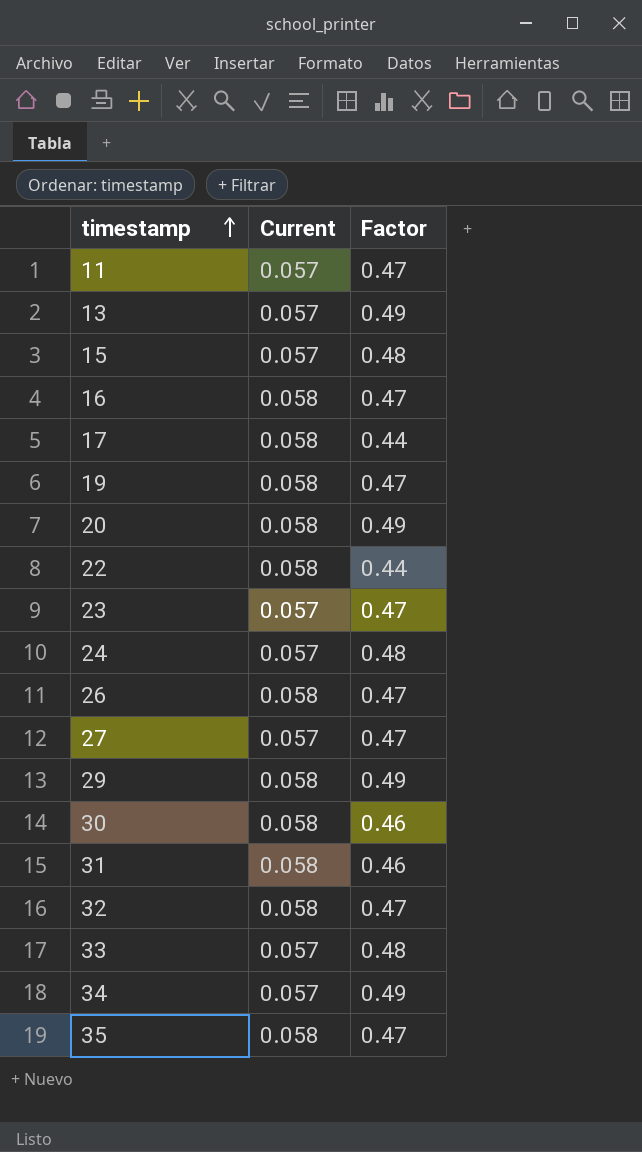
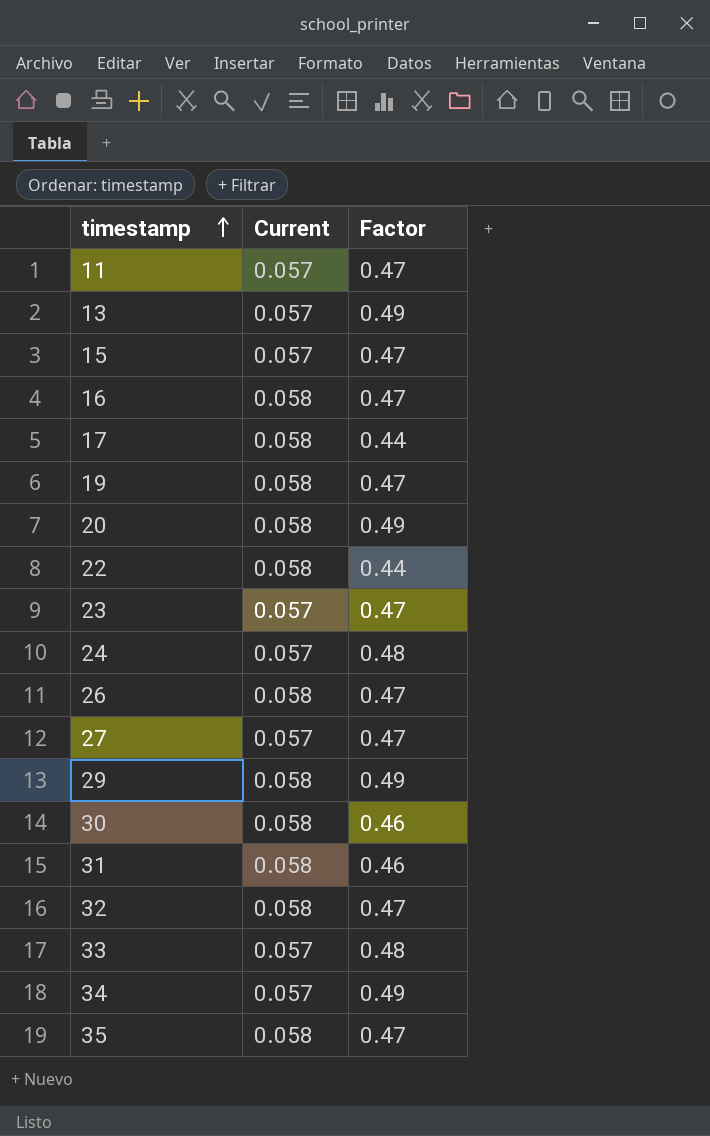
15 | Factor: 0.48 -> 0.47

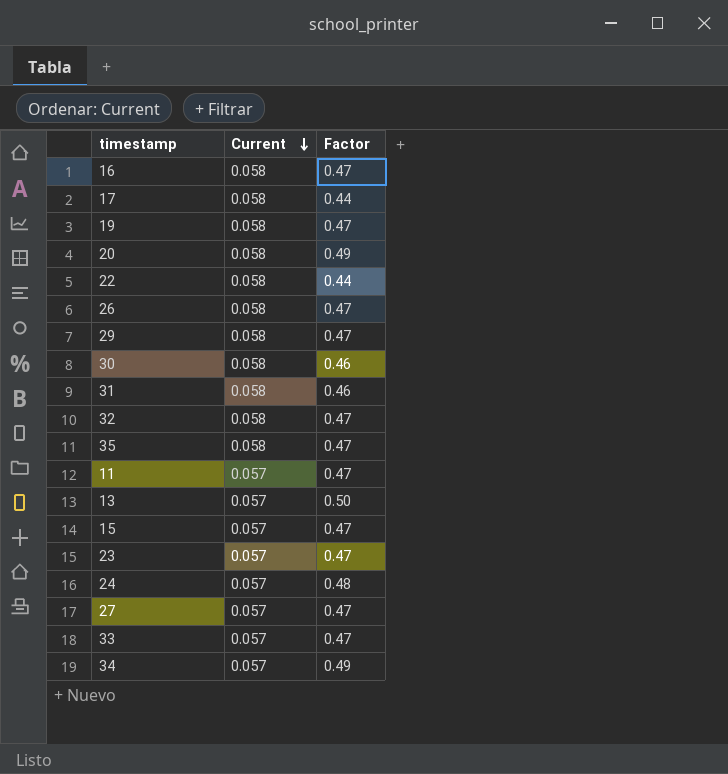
row order: timestamp ascending -> Current descending
29 | Factor: 0.49 -> 0.47
13 | Factor: 0.49 -> 0.50
33 | Factor: 0.48 -> 0.47

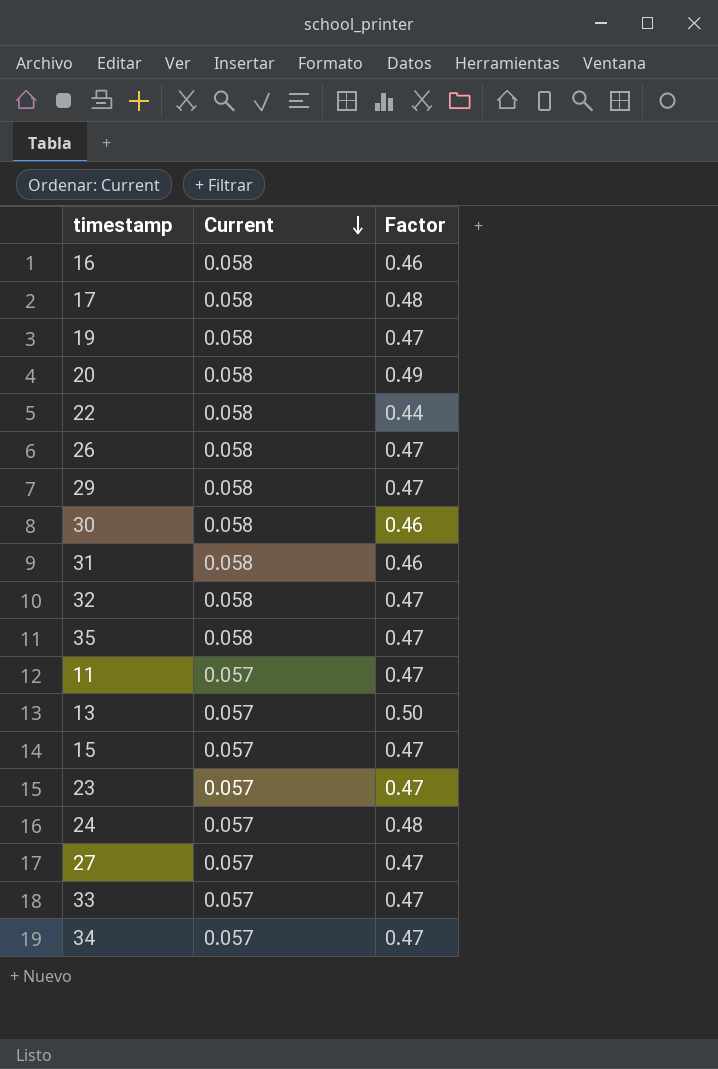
16 | Factor: 0.47 -> 0.46
17 | Factor: 0.44 -> 0.48
34 | Factor: 0.49 -> 0.47

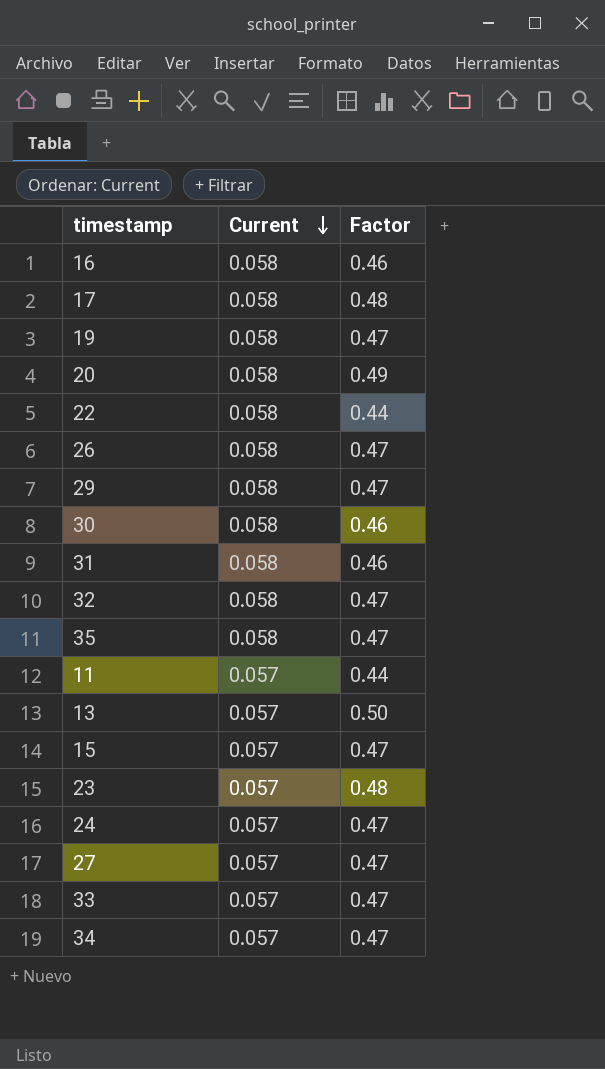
11 | Factor: 0.47 -> 0.44
23 | Factor: 0.47 -> 0.48
24 | Factor: 0.48 -> 0.47

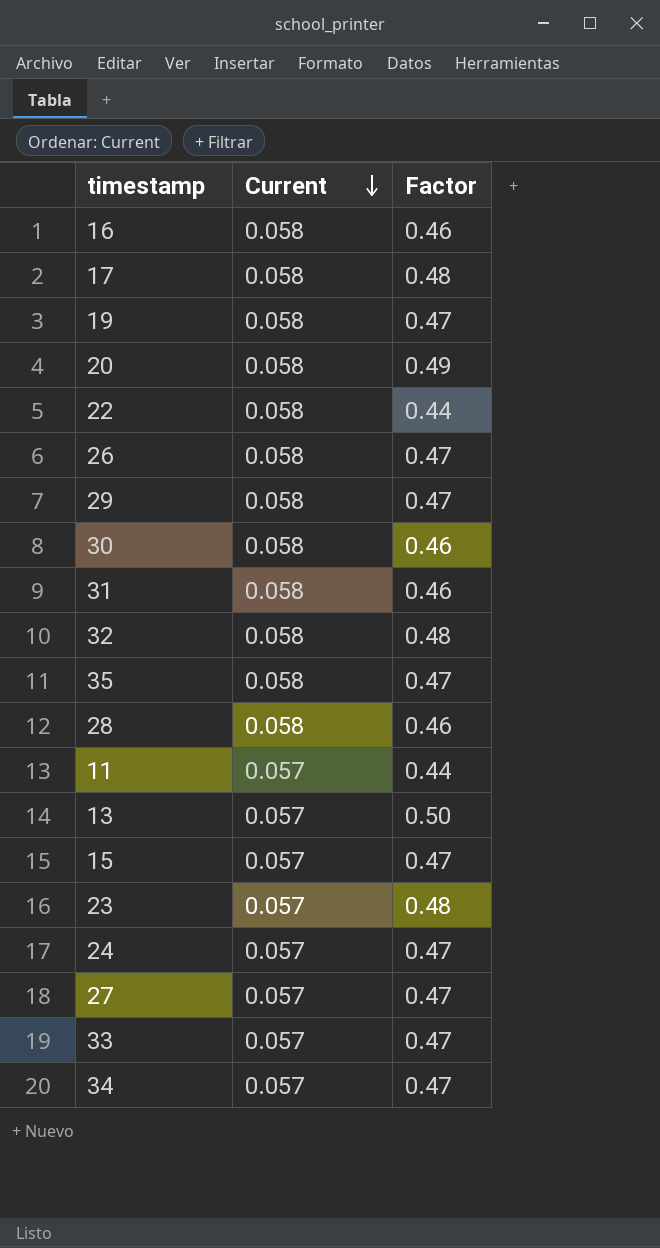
32 | Factor: 0.47 -> 0.48
row 28: none -> 0.058 | 0.46

